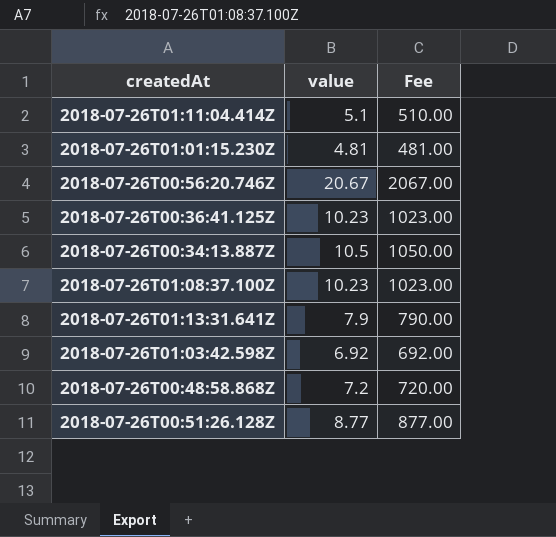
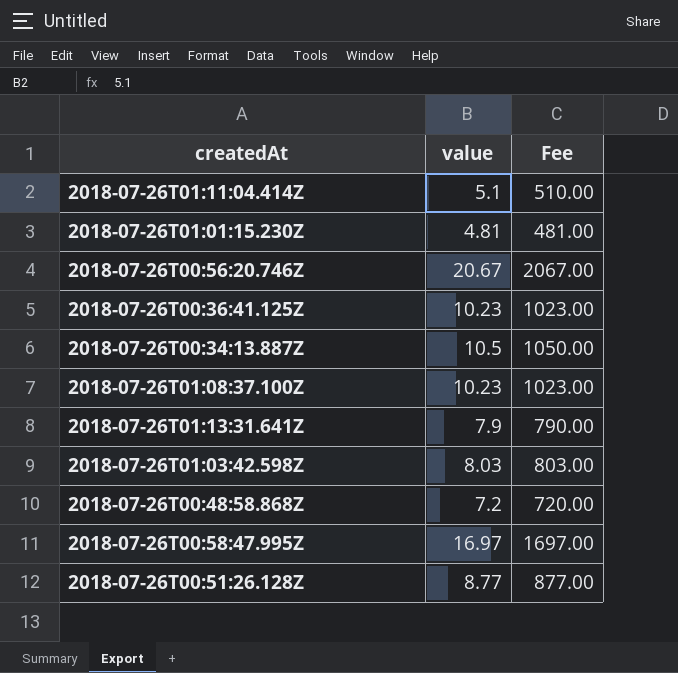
2018-07-26T01:03:42.598Z | value: 6.92 -> 8.03
2018-07-26T01:03:42.598Z | Fee: 692.00 -> 803.00
row 2018-07-26T00:58:47.995Z: none -> 16.97 | 1697.00

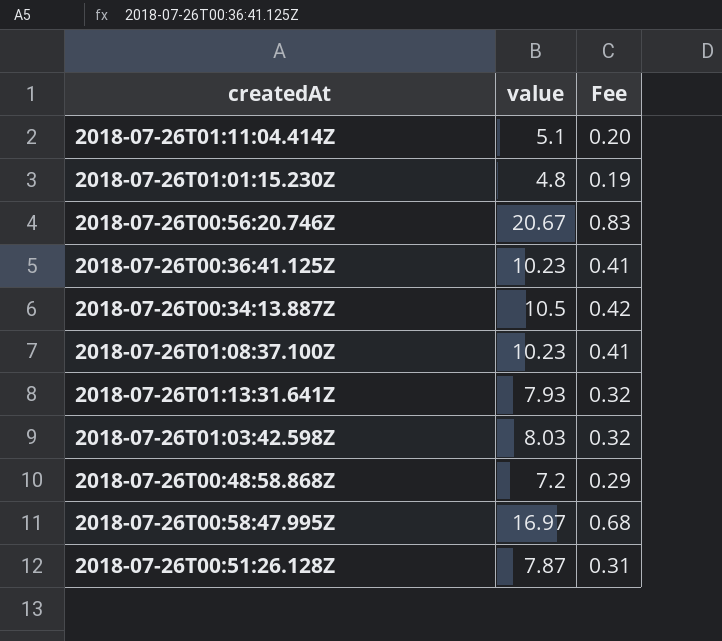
column Fee | formula: [value] * 100 -> [value] * 0.04
2018-07-26T01:01:15.230Z | value: 4.81 -> 4.8
2018-07-26T01:13:31.641Z | value: 7.9 -> 7.93
2018-07-26T00:51:26.128Z | value: 8.77 -> 7.87

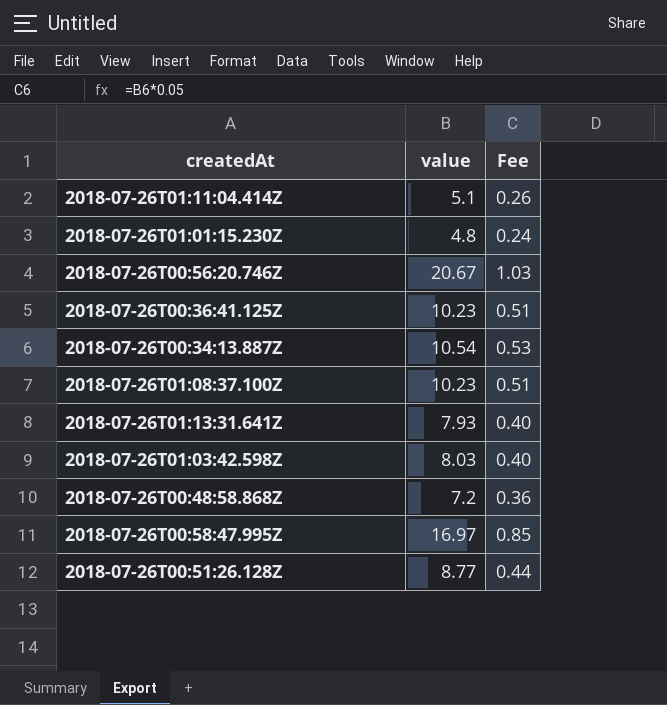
column Fee | formula: [value] * 0.04 -> [value] * 0.05
2018-07-26T00:34:13.887Z | value: 10.5 -> 10.54
2018-07-26T00:51:26.128Z | value: 7.87 -> 8.77

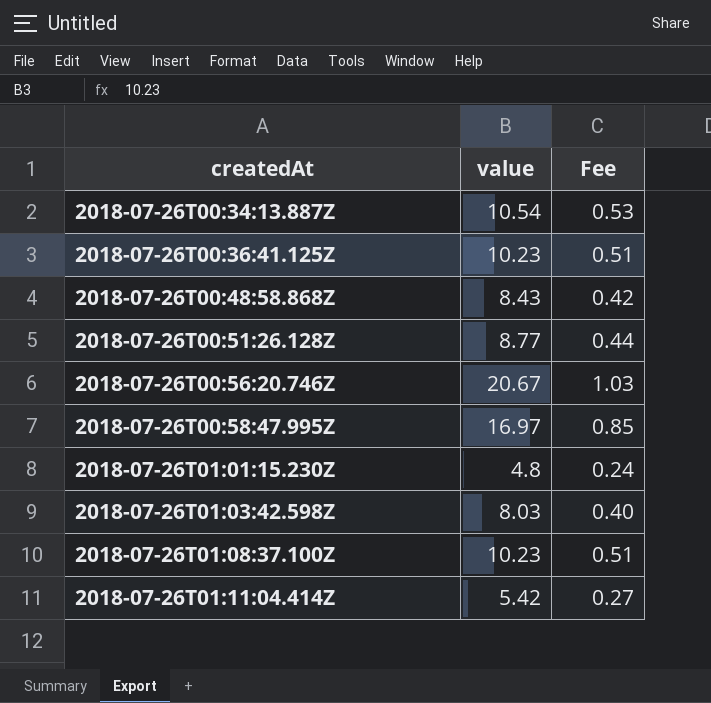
row order: none -> createdAt ascending
row 2018-07-26T01:13:31.641Z: 7.93 | 0.40 -> none
2018-07-26T00:48:58.868Z | value: 7.2 -> 8.43
2018-07-26T00:48:58.868Z | Fee: 0.36 -> 0.42
2018-07-26T01:11:04.414Z | value: 5.1 -> 5.42
2018-07-26T01:11:04.414Z | Fee: 0.26 -> 0.27

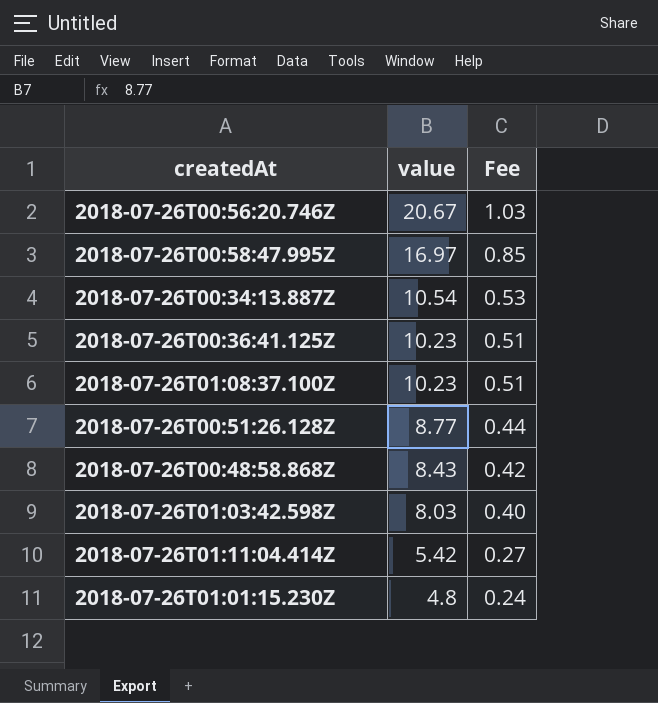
row order: createdAt ascending -> value descending

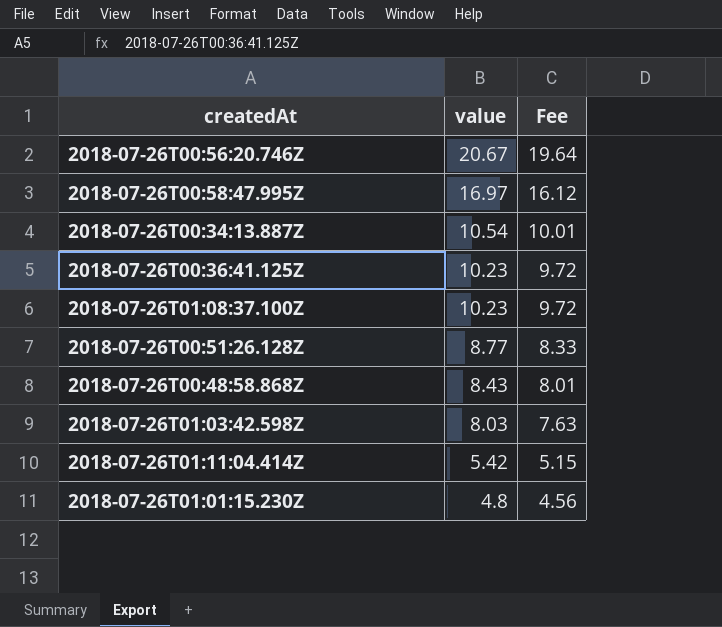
column Fee | formula: [value] * 0.05 -> [value] * 0.95

